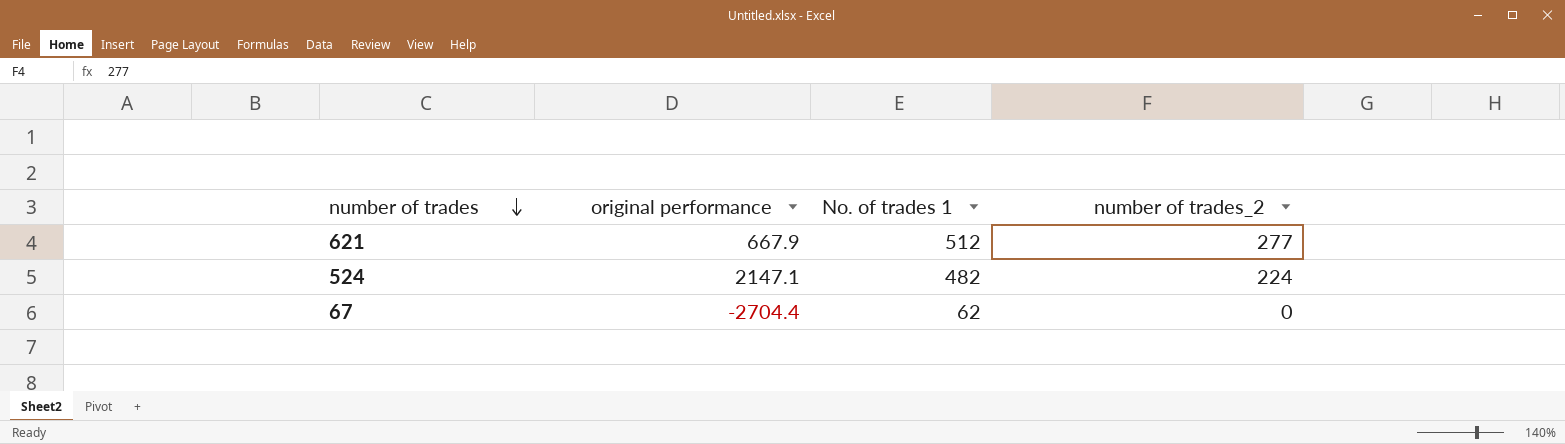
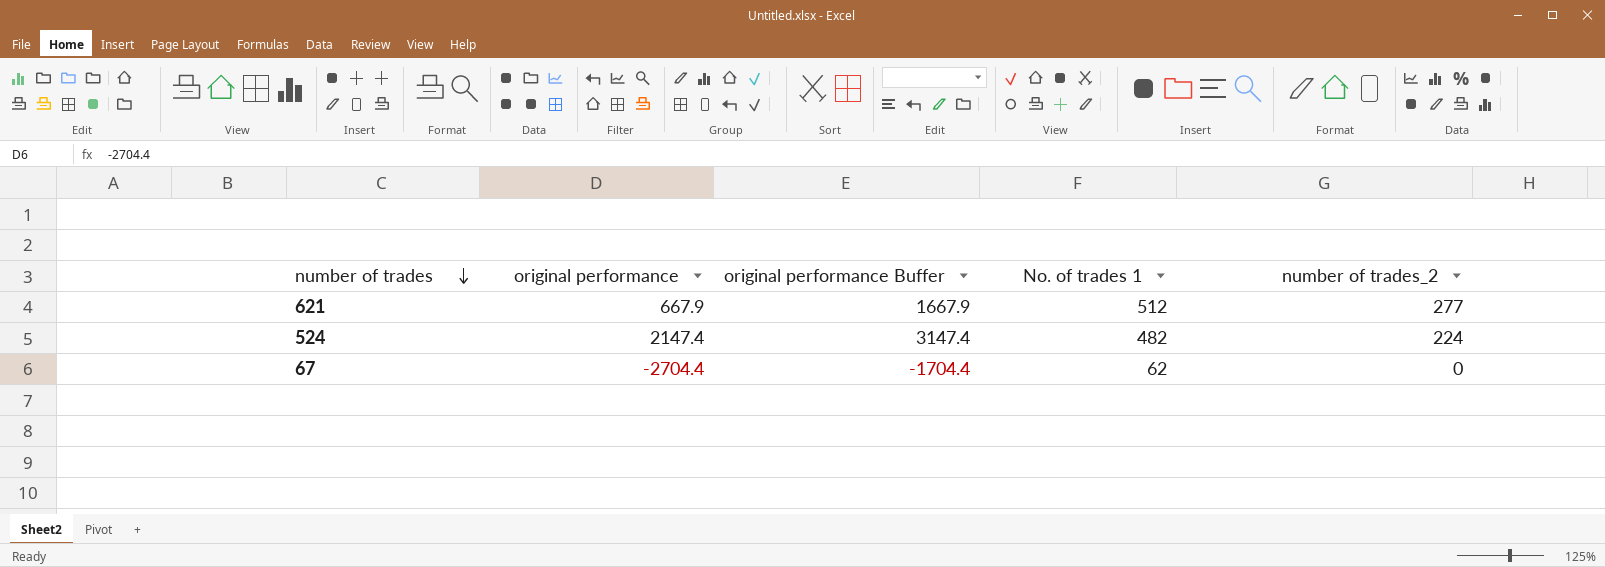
column original performance Buffer | formula: none -> [original performance] + 1000
524 | original performance: 2147.1 -> 2147.4

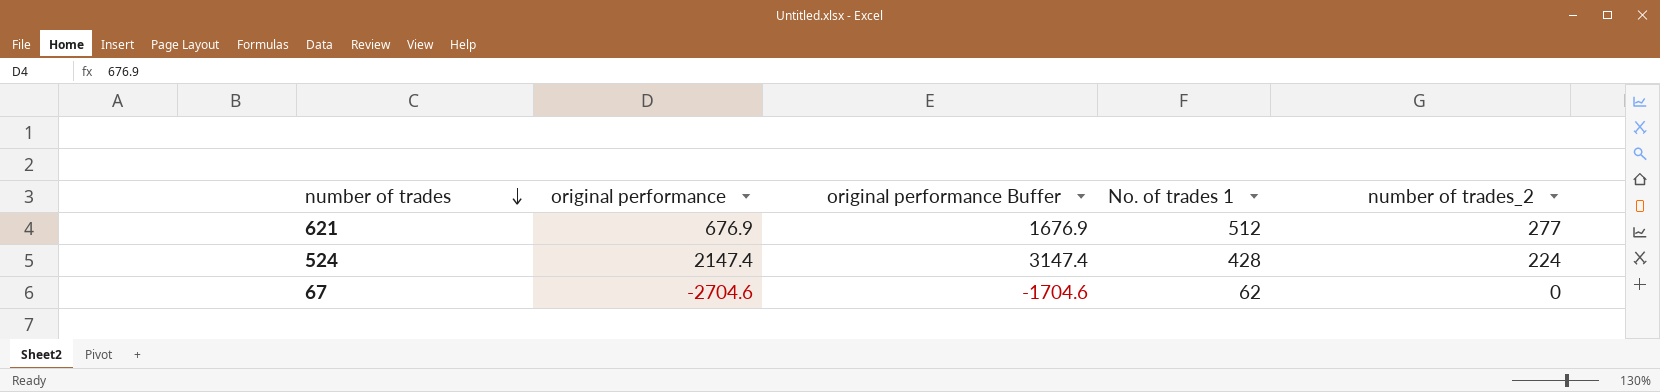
621 | original performance: 667.9 -> 676.9
621 | original performance Buffer: 1667.9 -> 1676.9
524 | No. of trades 1: 482 -> 428
67 | original performance: -2704.4 -> -2704.6
67 | original performance Buffer: -1704.4 -> -1704.6

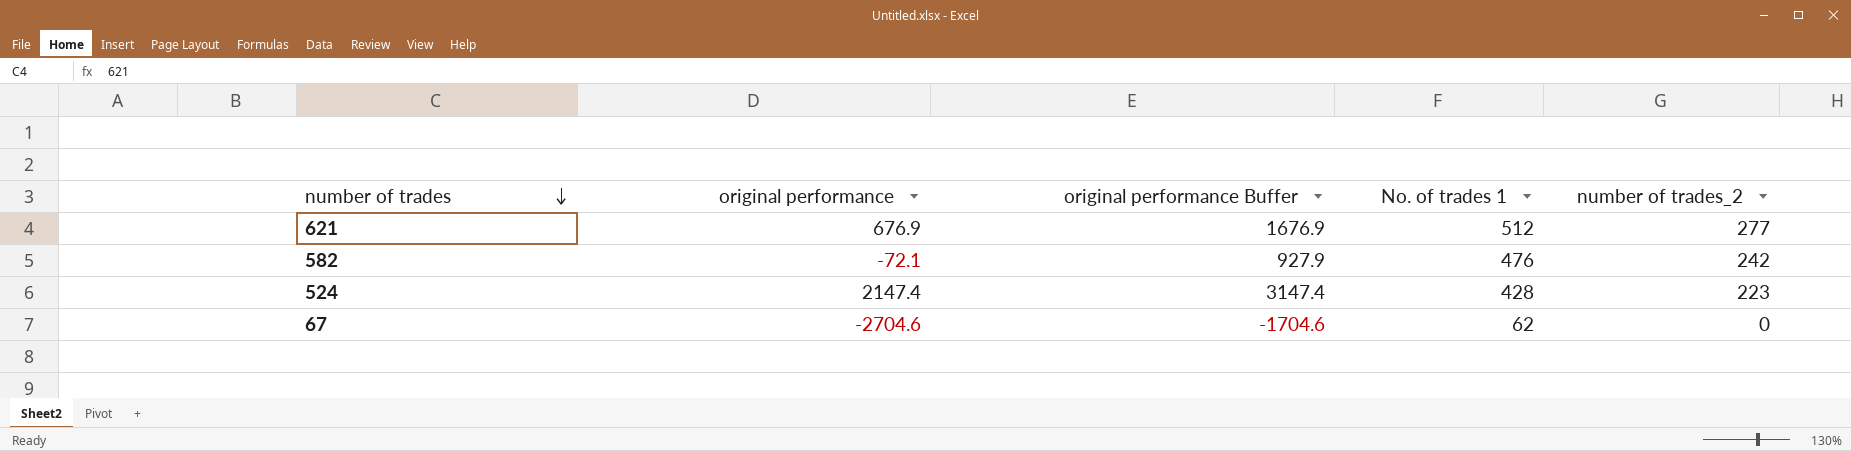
row 582: none -> -72.1 | 927.9 | 476 | 242
524 | number of trades_2: 224 -> 223

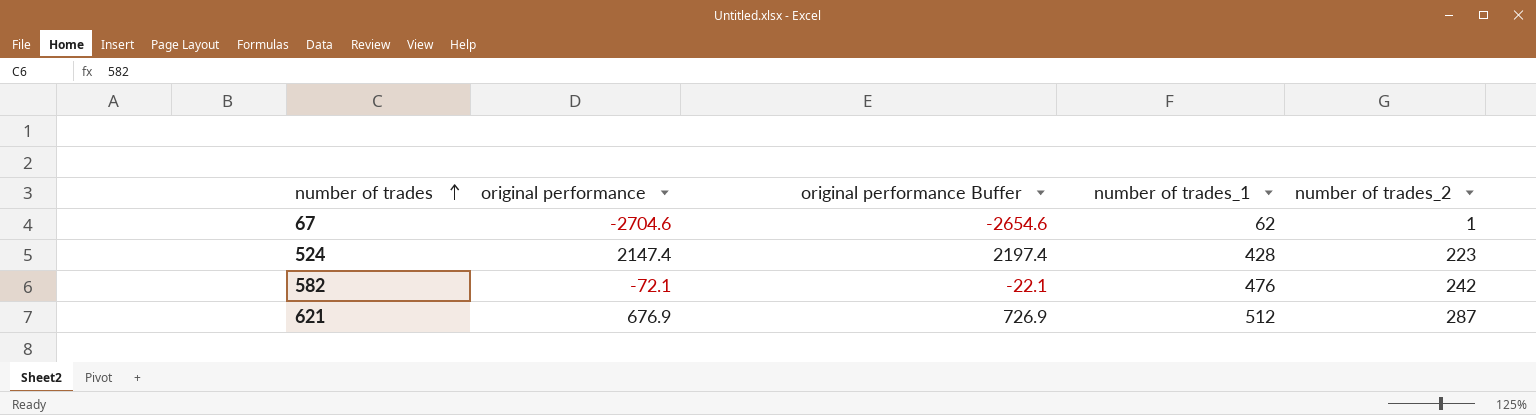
row order: number of trades descending -> number of trades ascending
column original performance Buffer | formula: [original performance] + 1000 -> [original performance] + 50
column name: No. of trades 1 -> number of trades_1
67 | number of trades_2: 0 -> 1
621 | number of trades_2: 277 -> 287

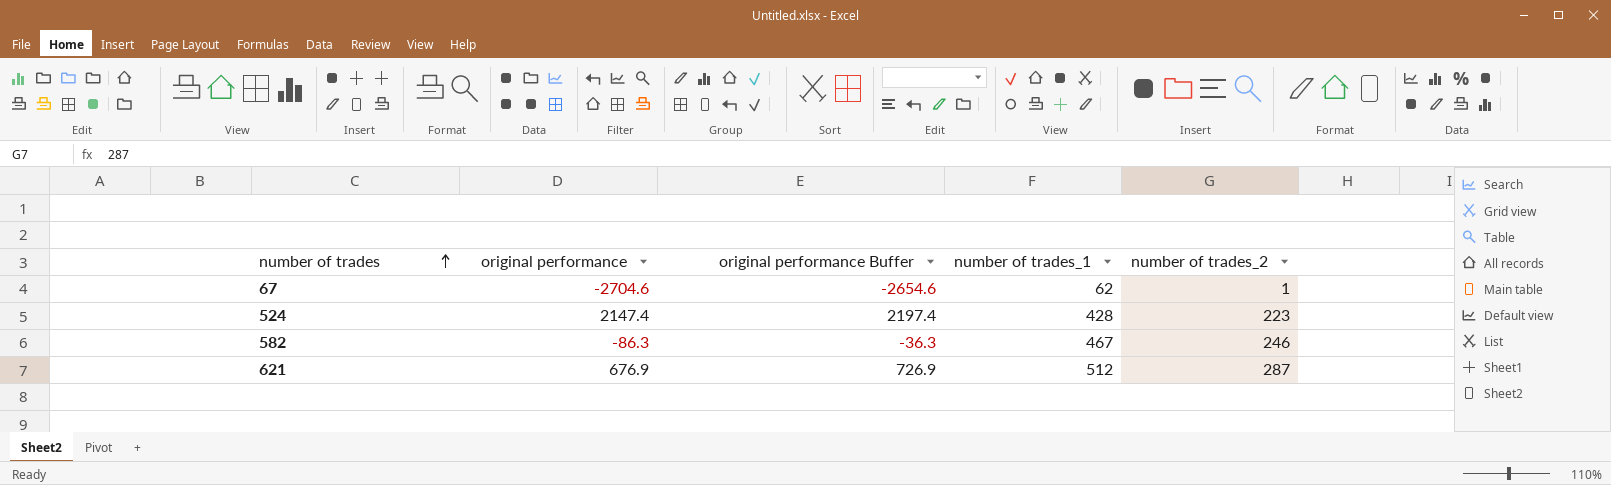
582 | original performance: -72.1 -> -86.3
582 | original performance Buffer: -22.1 -> -36.3
582 | number of trades_1: 476 -> 467
582 | number of trades_2: 242 -> 246

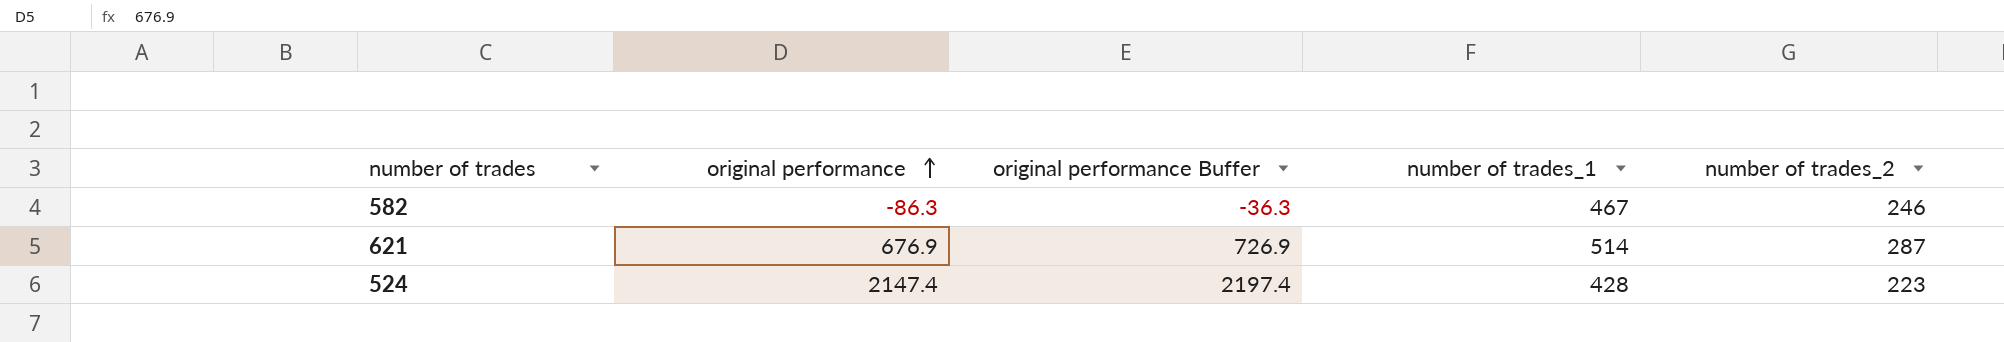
row order: number of trades ascending -> original performance ascending
row 67: -2704.6 | -2654.6 | 62 | 1 -> none
621 | number of trades_1: 512 -> 514

